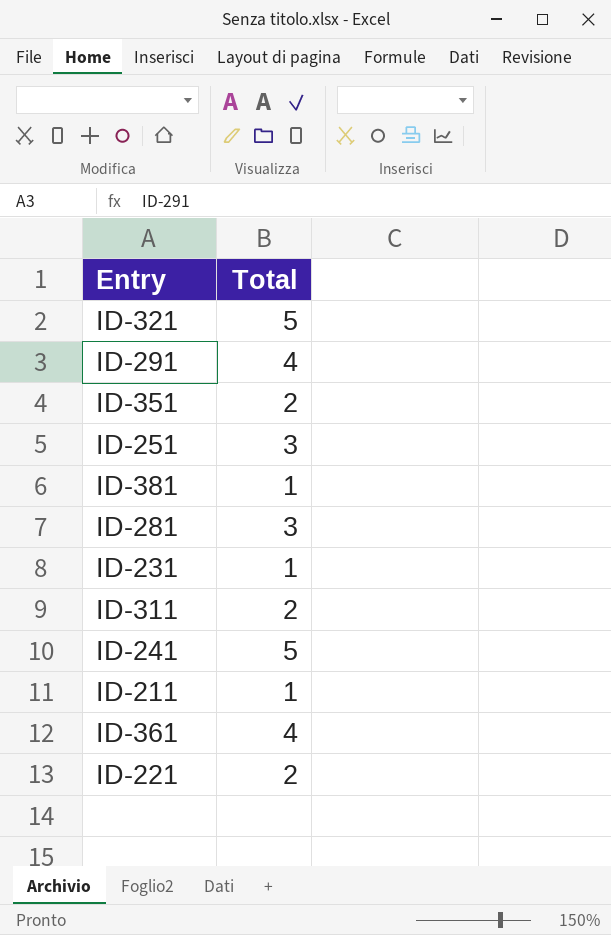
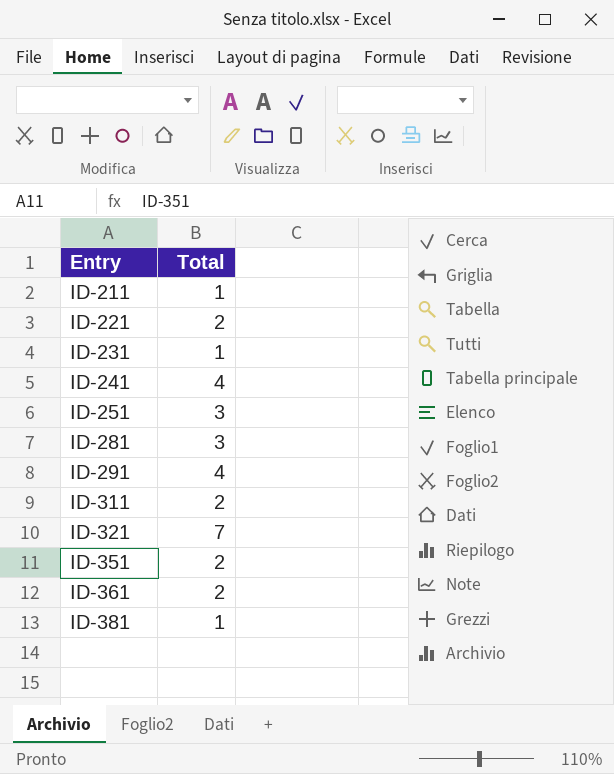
row order: none -> Entry ascending
ID-241 | Total: 5 -> 4
ID-321 | Total: 5 -> 7
ID-361 | Total: 4 -> 2

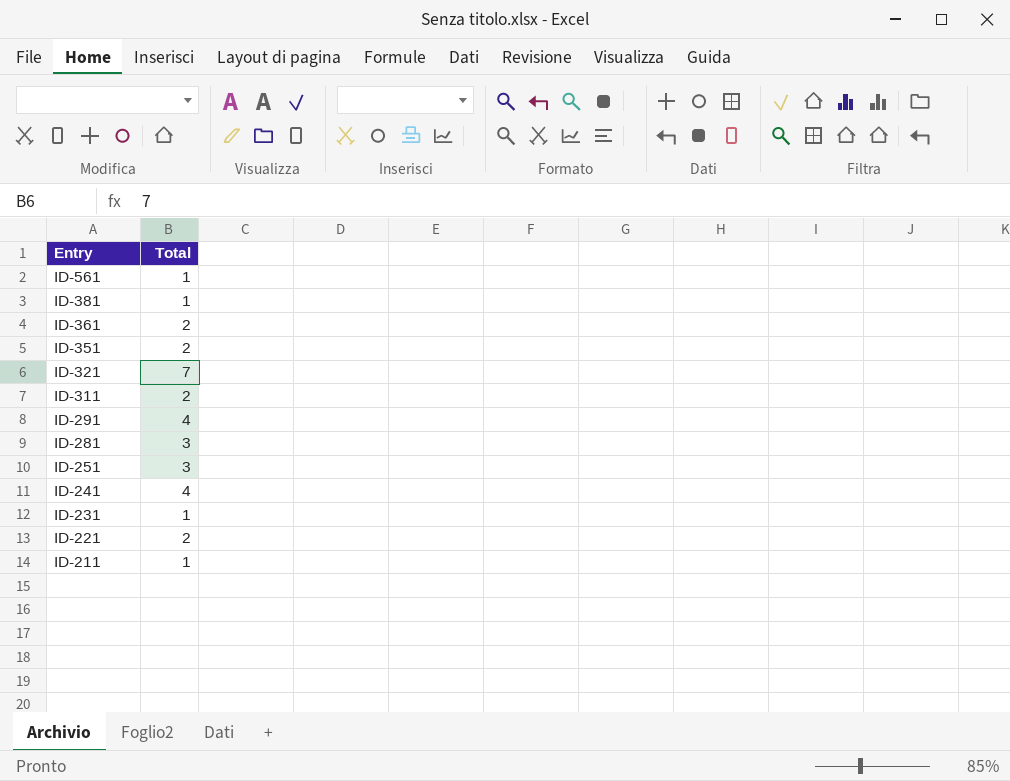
row order: Entry ascending -> Entry descending
row ID-561: none -> 1

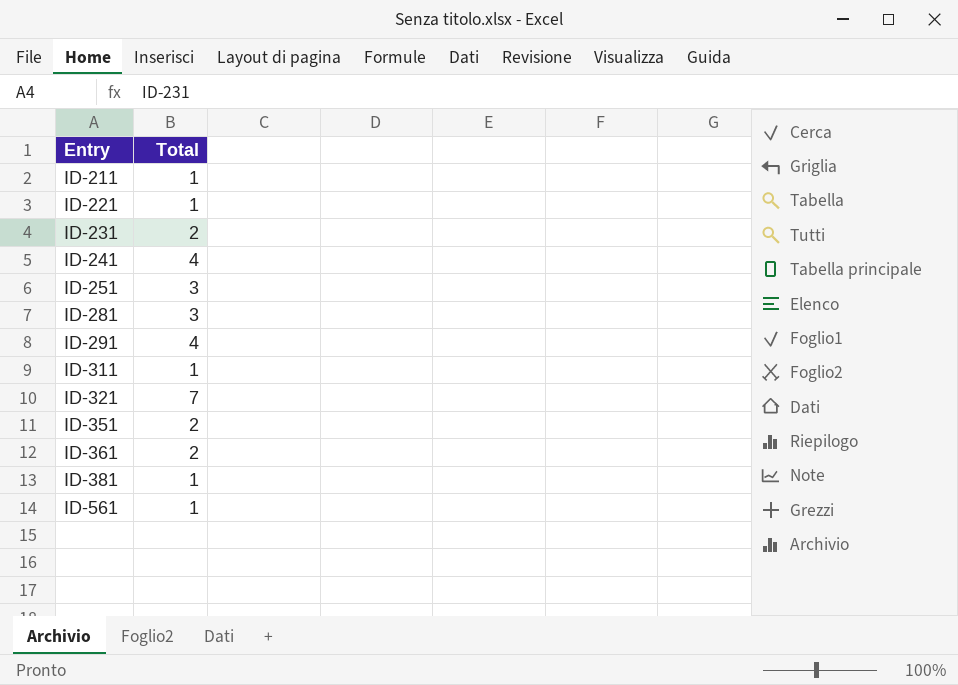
row order: Entry descending -> Entry ascending
ID-221 | Total: 2 -> 1
ID-231 | Total: 1 -> 2
ID-311 | Total: 2 -> 1

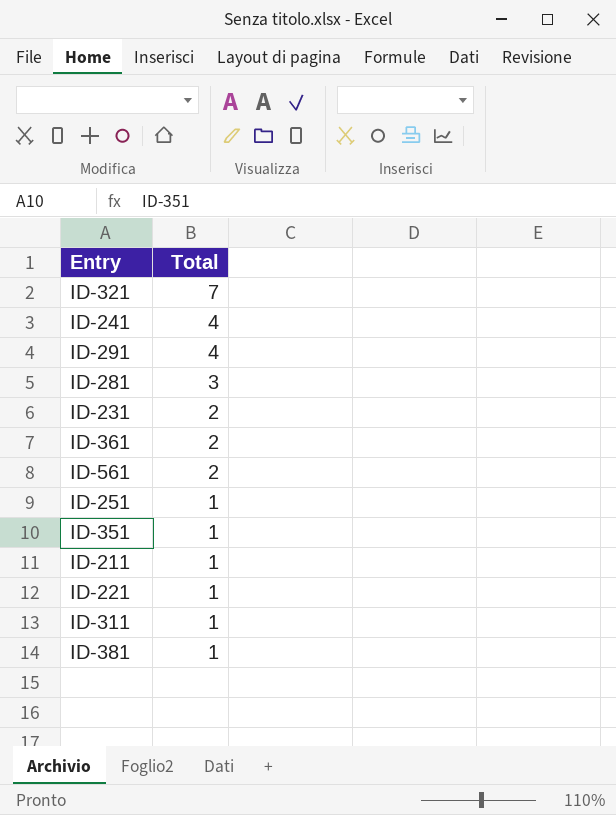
row order: Entry ascending -> Total descending
ID-561 | Total: 1 -> 2
ID-251 | Total: 3 -> 1
ID-351 | Total: 2 -> 1

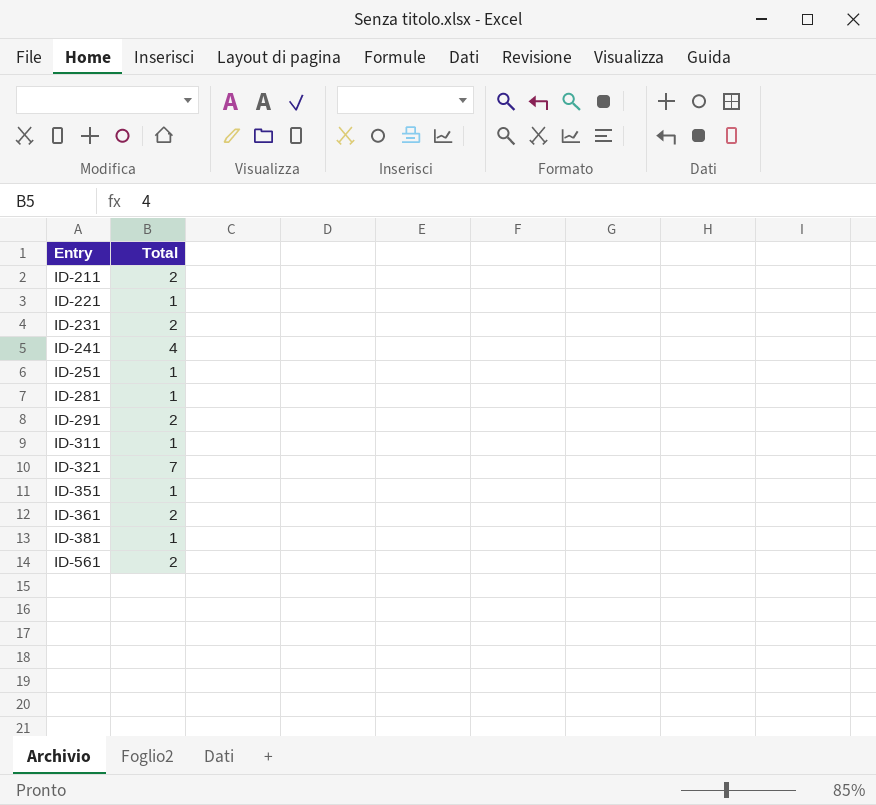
row order: Total descending -> Entry ascending
ID-211 | Total: 1 -> 2
ID-281 | Total: 3 -> 1
ID-291 | Total: 4 -> 2

